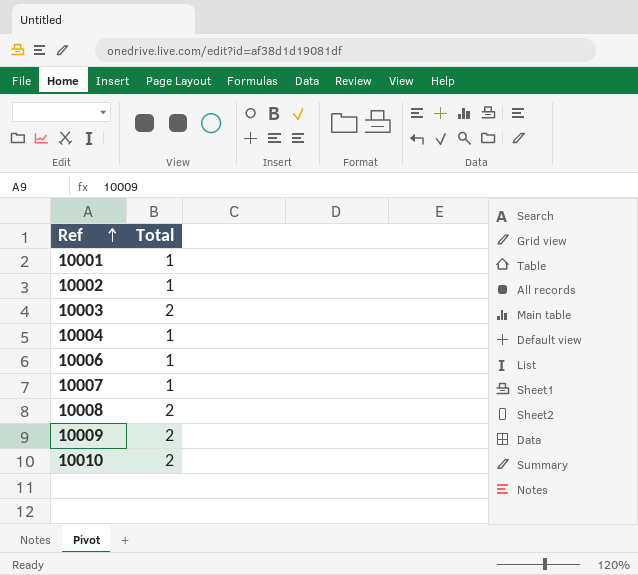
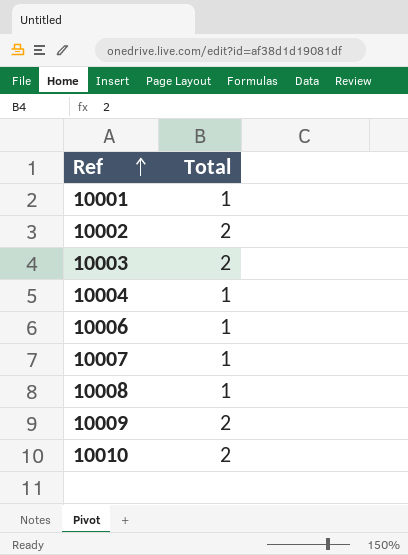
10002 | Total: 1 -> 2
10008 | Total: 2 -> 1

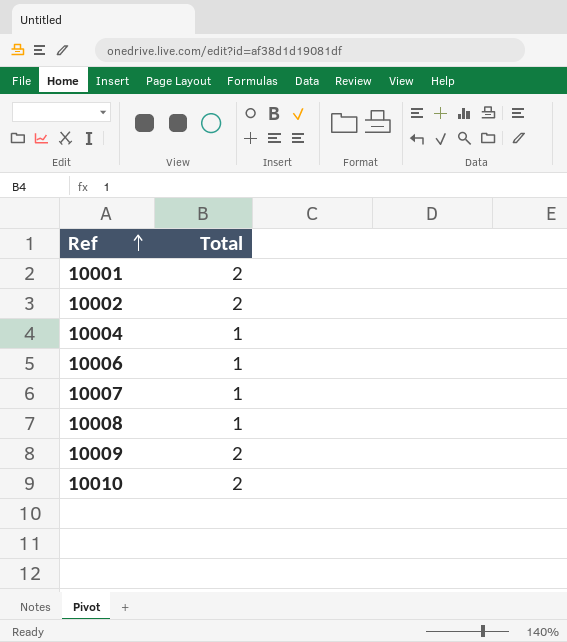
row 10003: 2 -> none
10001 | Total: 1 -> 2

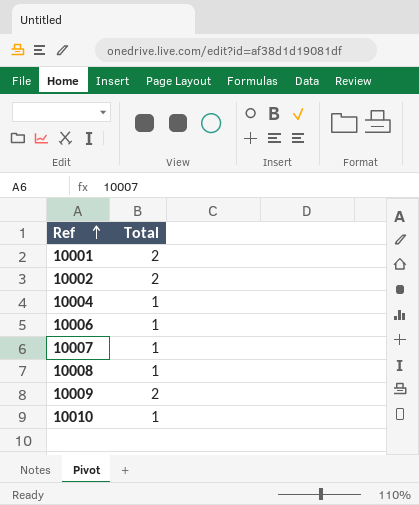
10010 | Total: 2 -> 1

